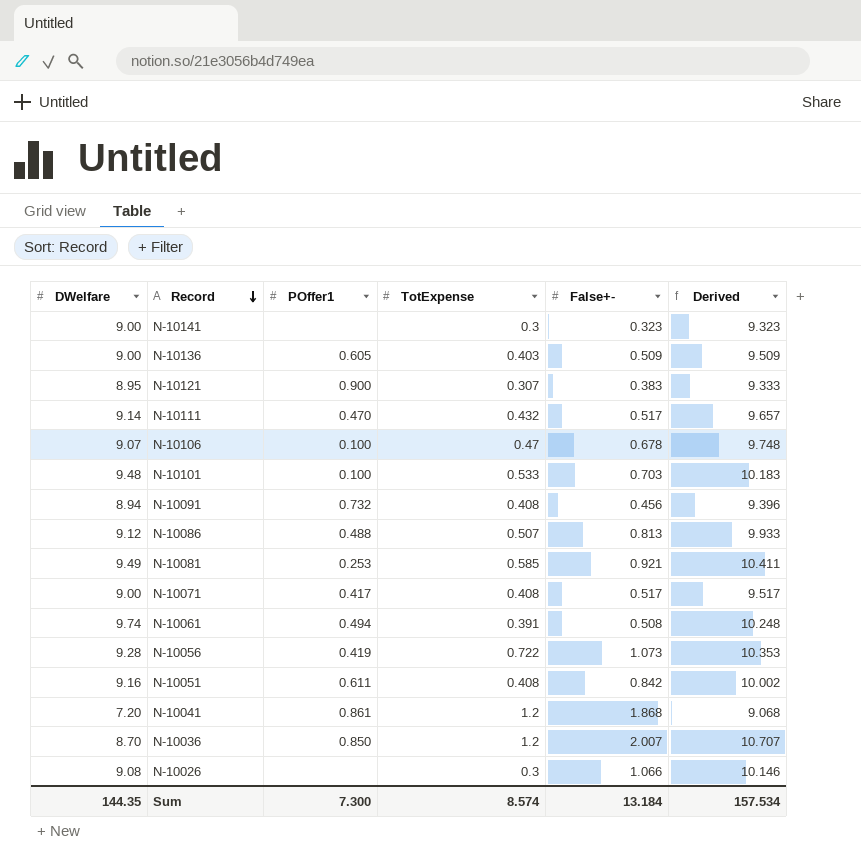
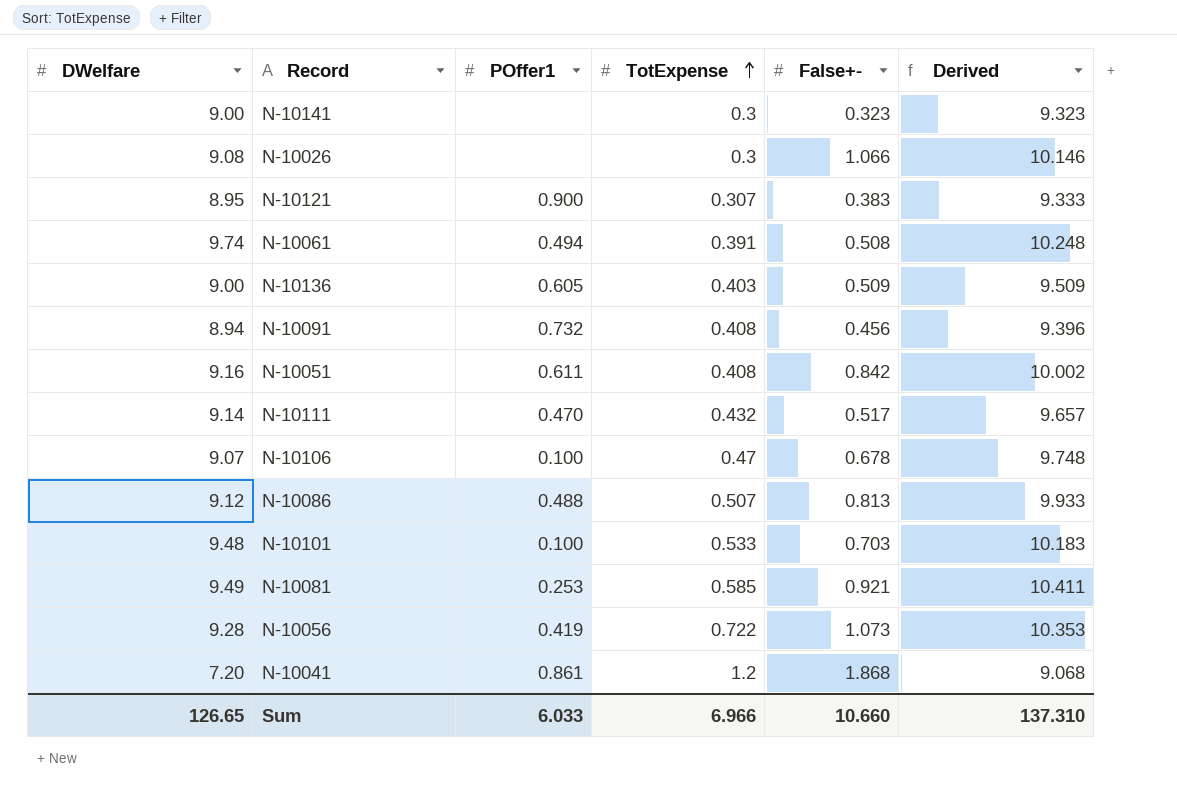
row order: Record descending -> TotExpense ascending
row N-10071: 9.00 | 0.417 | 0.408 | 0.517 | 9.517 -> none
row N-10036: 8.70 | 0.850 | 1.2 | 2.007 | 10.707 -> none
Sum | DWelfare: 144.35 -> 126.65
Sum | POffer1: 7.300 -> 6.033
Sum | TotExpense: 8.574 -> 6.966
Sum | False+-: 13.184 -> 10.660
Sum | Derived: 157.534 -> 137.310

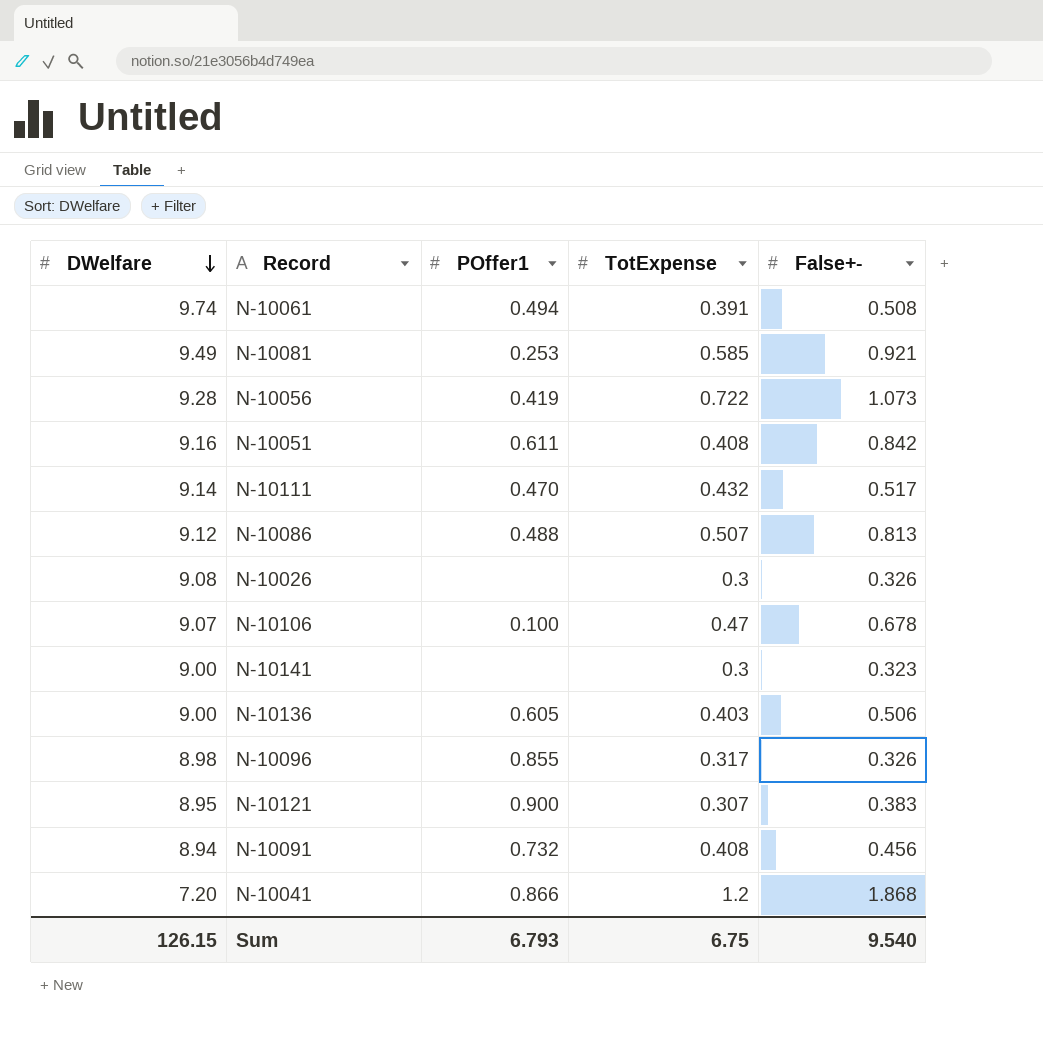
row order: TotExpense ascending -> DWelfare descending
column Derived | formula: [DWelfare] + [False+-] -> none
row N-10101: 9.48 | 0.100 | 0.533 | 0.703 | 10.183 -> none
N-10026 | False+-: 1.066 -> 0.326
N-10136 | False+-: 0.509 -> 0.506
row N-10096: none -> 8.98 | 0.855 | 0.317 | 0.326
N-10041 | POffer1: 0.861 -> 0.866
Sum | DWelfare: 126.65 -> 126.15
Sum | POffer1: 6.033 -> 6.793
Sum | TotExpense: 6.966 -> 6.75
Sum | False+-: 10.660 -> 9.540

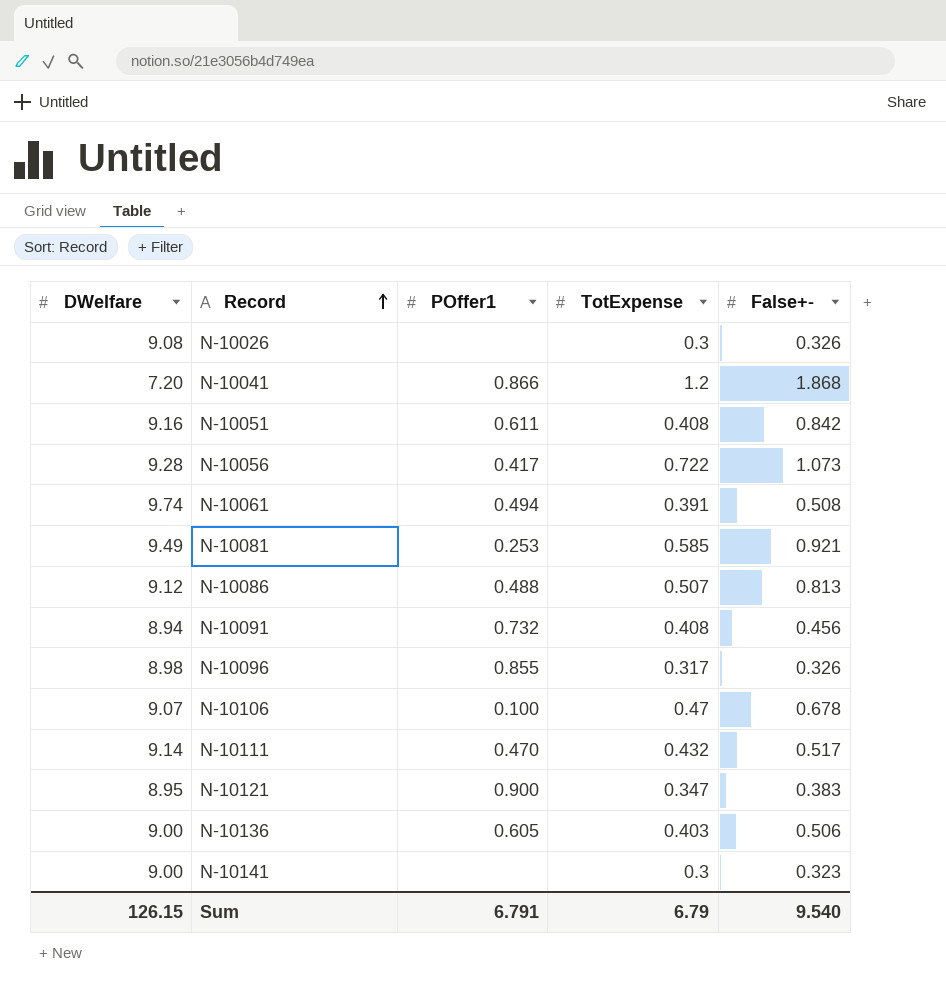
row order: DWelfare descending -> Record ascending
N-10056 | POffer1: 0.419 -> 0.417
N-10121 | TotExpense: 0.307 -> 0.347
Sum | POffer1: 6.793 -> 6.791
Sum | TotExpense: 6.75 -> 6.79

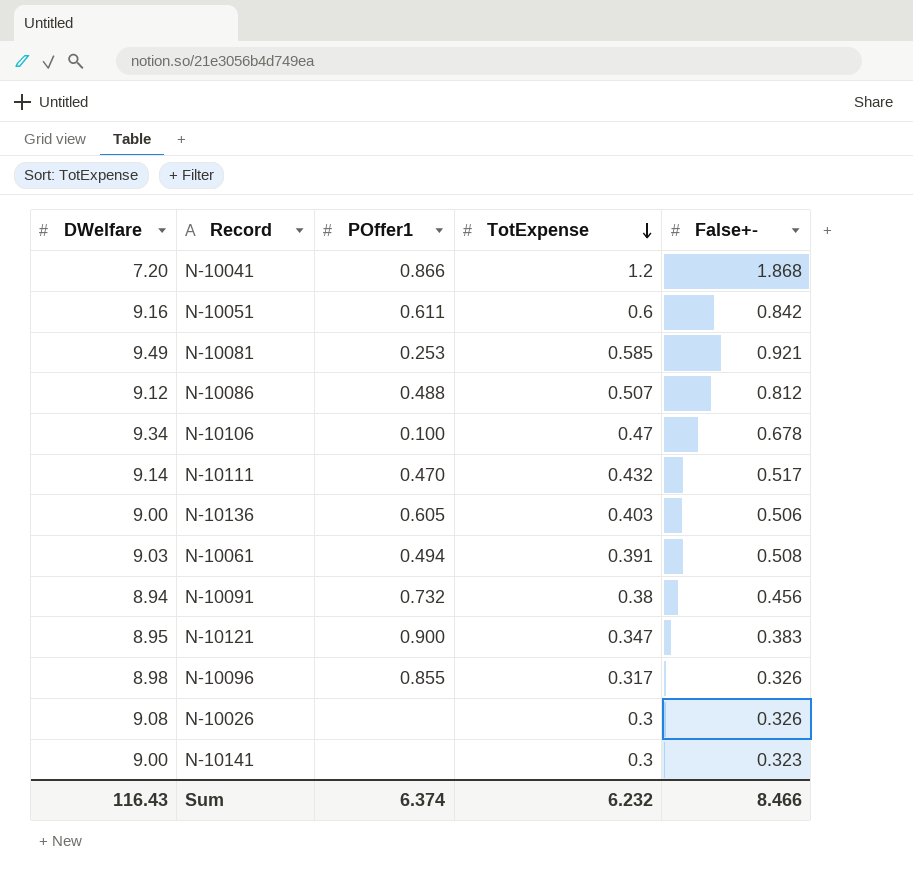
row order: Record ascending -> TotExpense descending
row N-10056: 9.28 | 0.417 | 0.722 | 1.073 -> none
N-10051 | TotExpense: 0.408 -> 0.6
N-10086 | False+-: 0.813 -> 0.812
N-10106 | DWelfare: 9.07 -> 9.34
N-10061 | DWelfare: 9.74 -> 9.03
N-10091 | TotExpense: 0.408 -> 0.38
Sum | DWelfare: 126.15 -> 116.43
Sum | POffer1: 6.791 -> 6.374
Sum | TotExpense: 6.79 -> 6.232
Sum | False+-: 9.540 -> 8.466

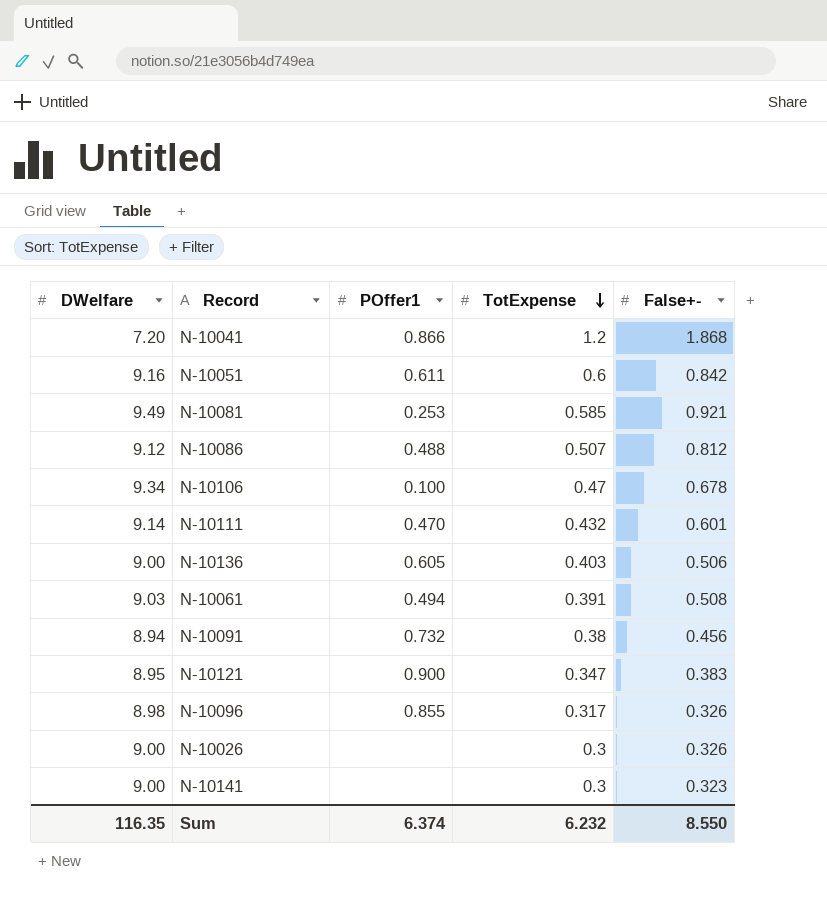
N-10111 | False+-: 0.517 -> 0.601
N-10026 | DWelfare: 9.08 -> 9.00
Sum | DWelfare: 116.43 -> 116.35
Sum | False+-: 8.466 -> 8.550

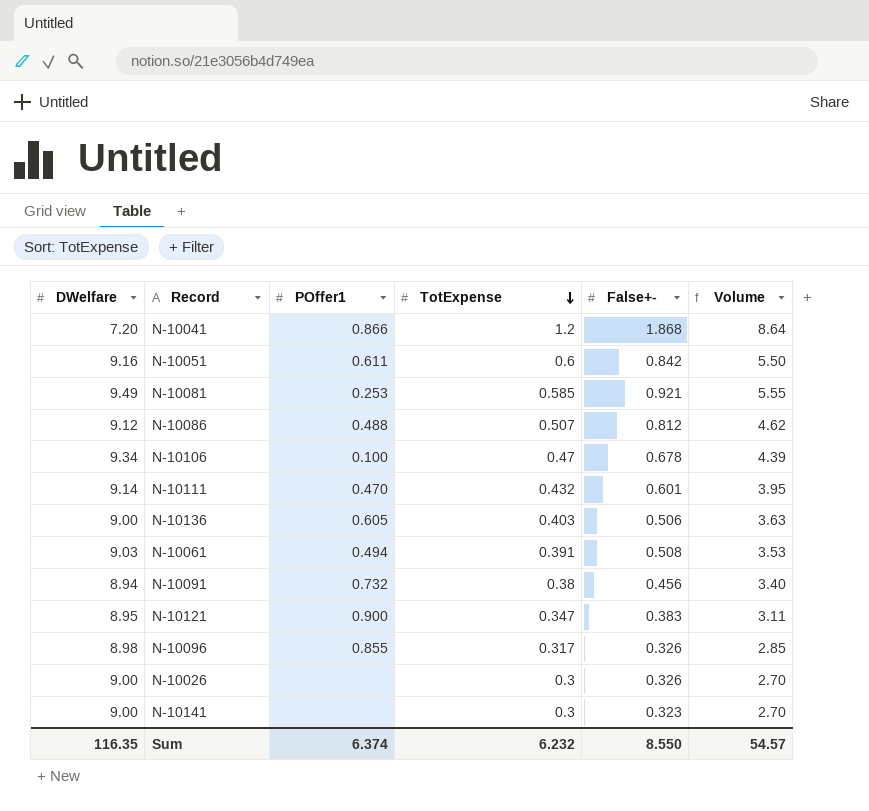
column Volume | formula: none -> [DWelfare] * [TotExpense]

